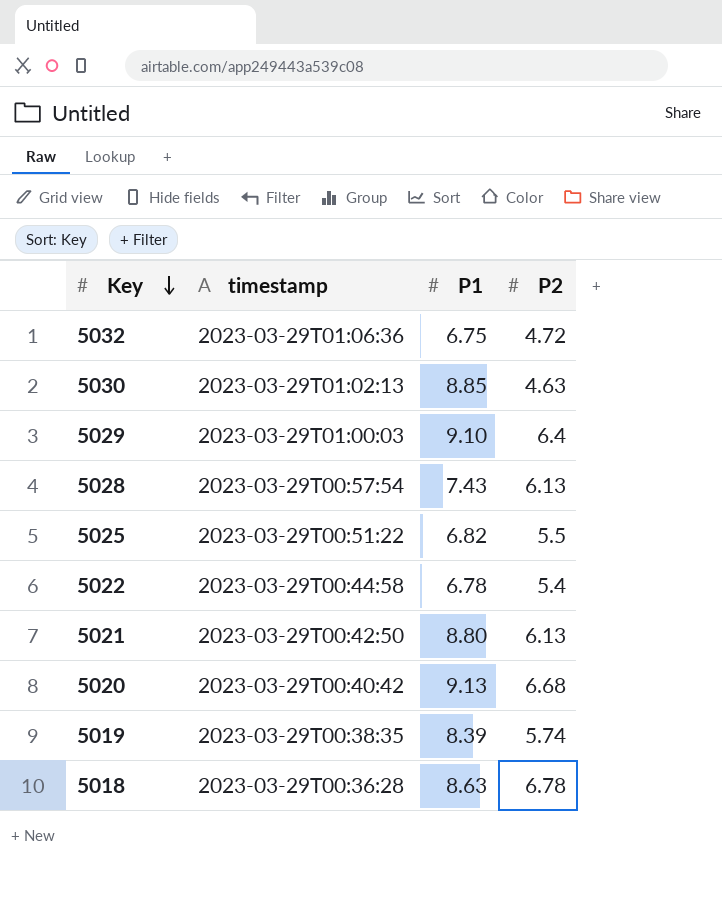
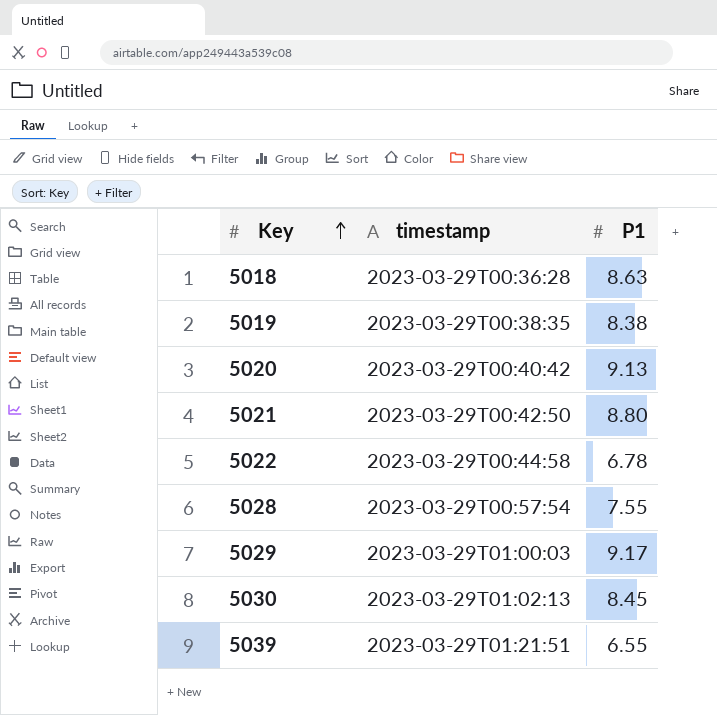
row order: Key descending -> Key ascending
column P2 | position: 4 -> none
row 5032: 2023-03-29T01:06:36 | 6.75 | 4.72 -> none
row 5025: 2023-03-29T00:51:22 | 6.82 | 5.5 -> none
5019 | P1: 8.39 -> 8.38
5028 | P1: 7.43 -> 7.55
5029 | P1: 9.10 -> 9.17
5030 | P1: 8.85 -> 8.45
row 5039: none -> 2023-03-29T01:21:51 | 6.55

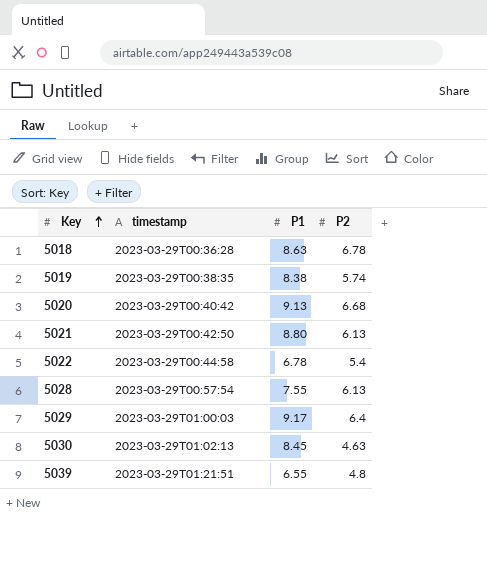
column P2 | position: none -> 4

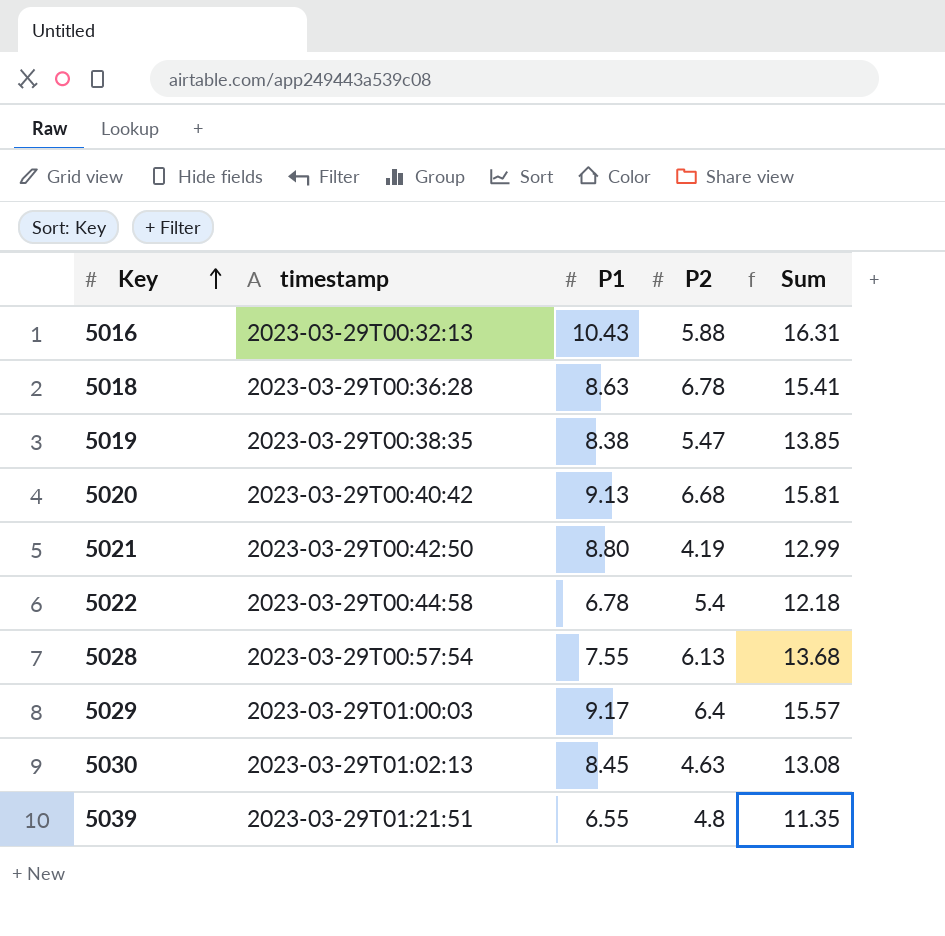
column Sum | formula: none -> [P1] + [P2]
row 5016: none -> 2023-03-29T00:32:13 | 10.43 | 5.88 | 16.31
5019 | P2: 5.74 -> 5.47
5021 | P2: 6.13 -> 4.19

